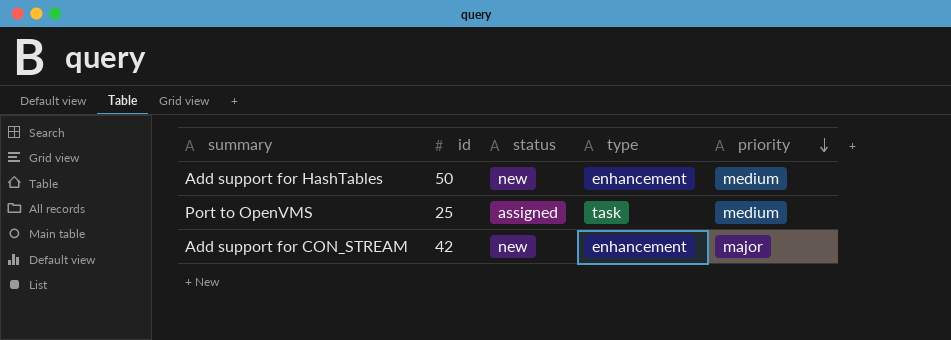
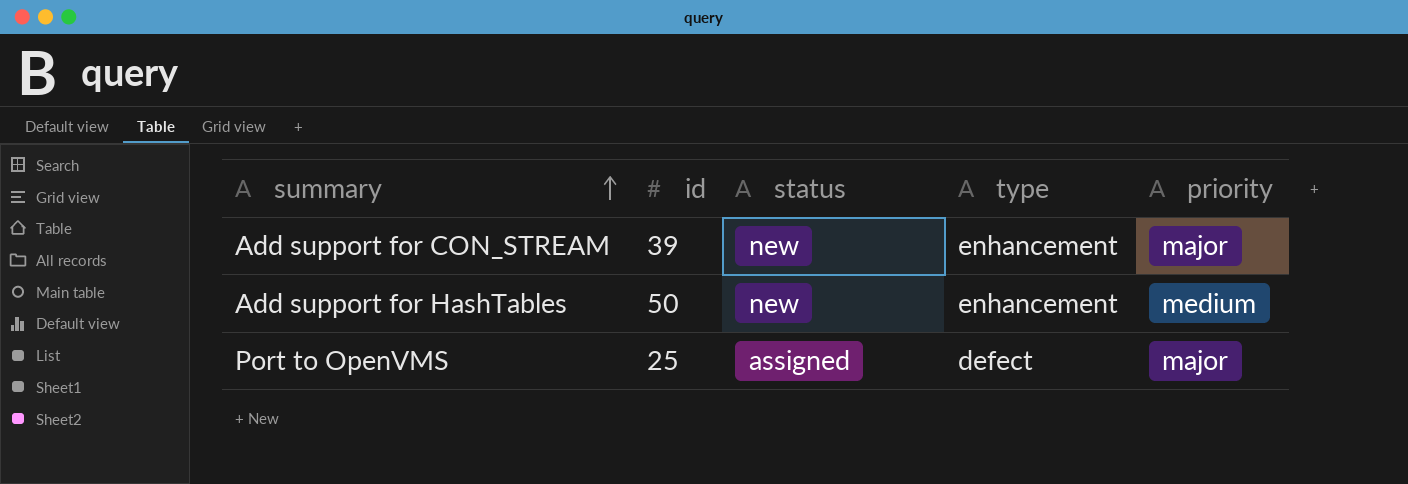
row order: priority descending -> summary ascending
Add support for CON_STREAM | id: 42 -> 39
Port to OpenVMS | type: task -> defect
Port to OpenVMS | priority: medium -> major

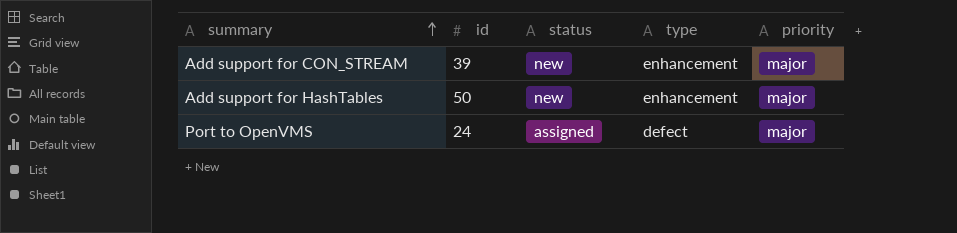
Add support for HashTables | priority: medium -> major
Port to OpenVMS | id: 25 -> 24

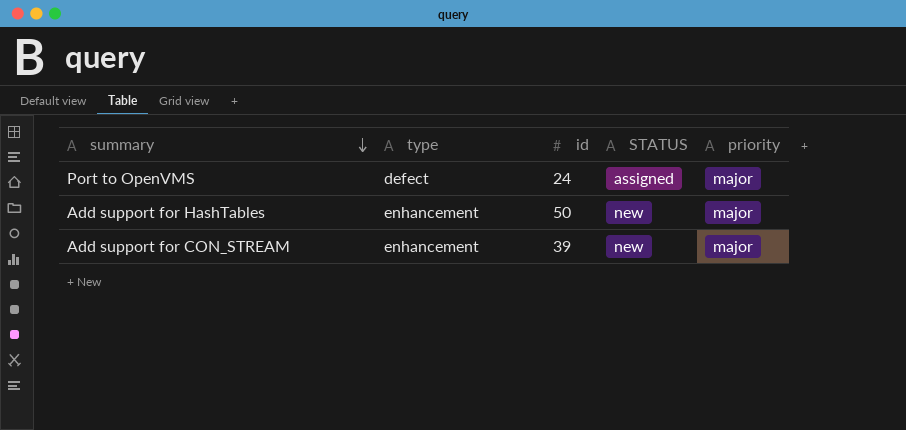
row order: summary ascending -> summary descending
column type | position: 4 -> 2
column name: status -> STATUS

